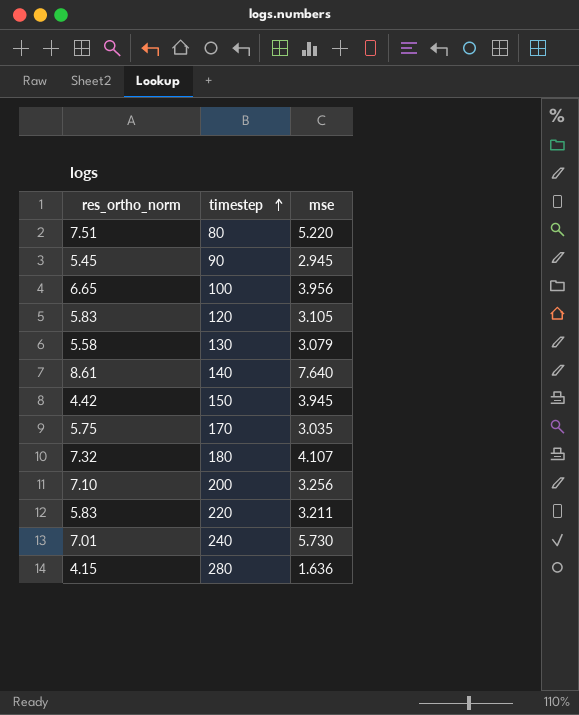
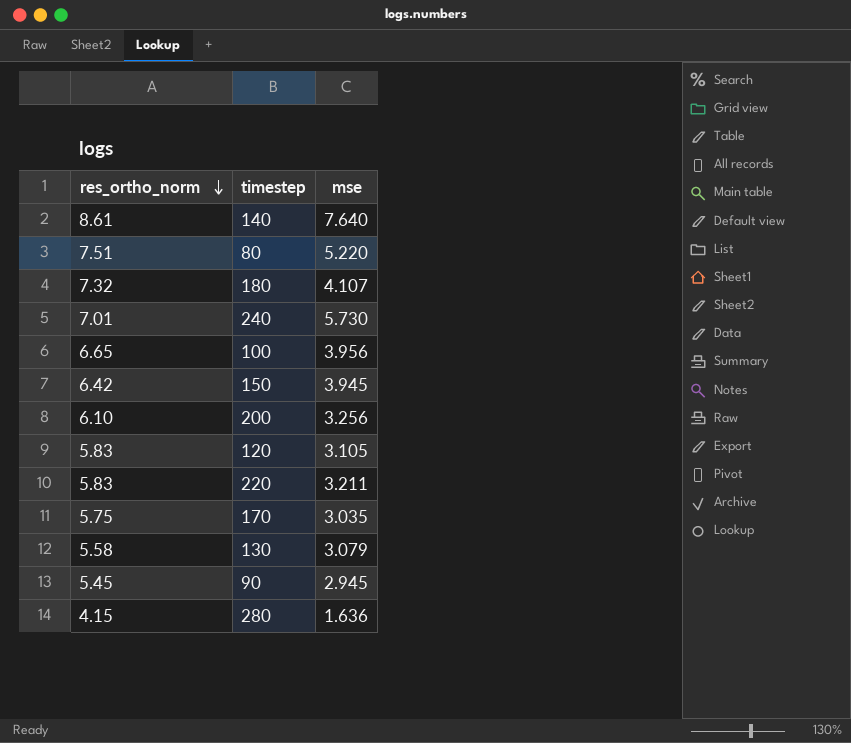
row order: timestep ascending -> res_ortho_norm descending
150 | res_ortho_norm: 4.42 -> 6.42
200 | res_ortho_norm: 7.10 -> 6.10

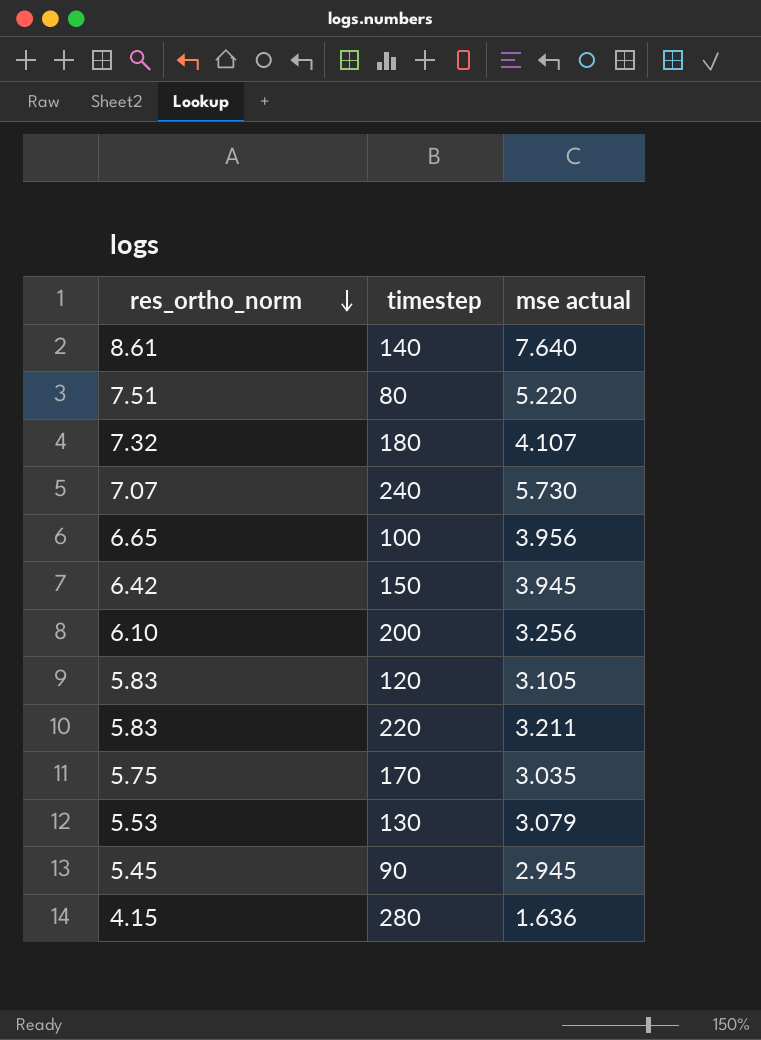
column name: mse -> mse actual
240 | res_ortho_norm: 7.01 -> 7.07
130 | res_ortho_norm: 5.58 -> 5.53

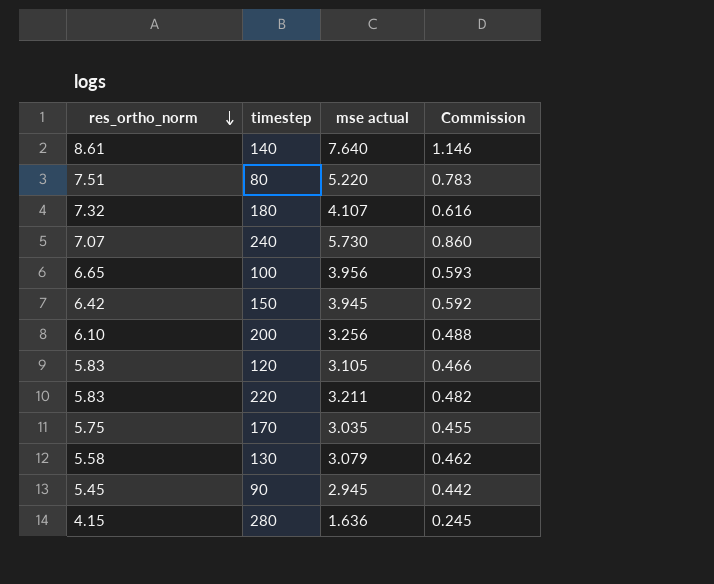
column Commission | formula: none -> [mse actual] * 0.15
130 | res_ortho_norm: 5.53 -> 5.58

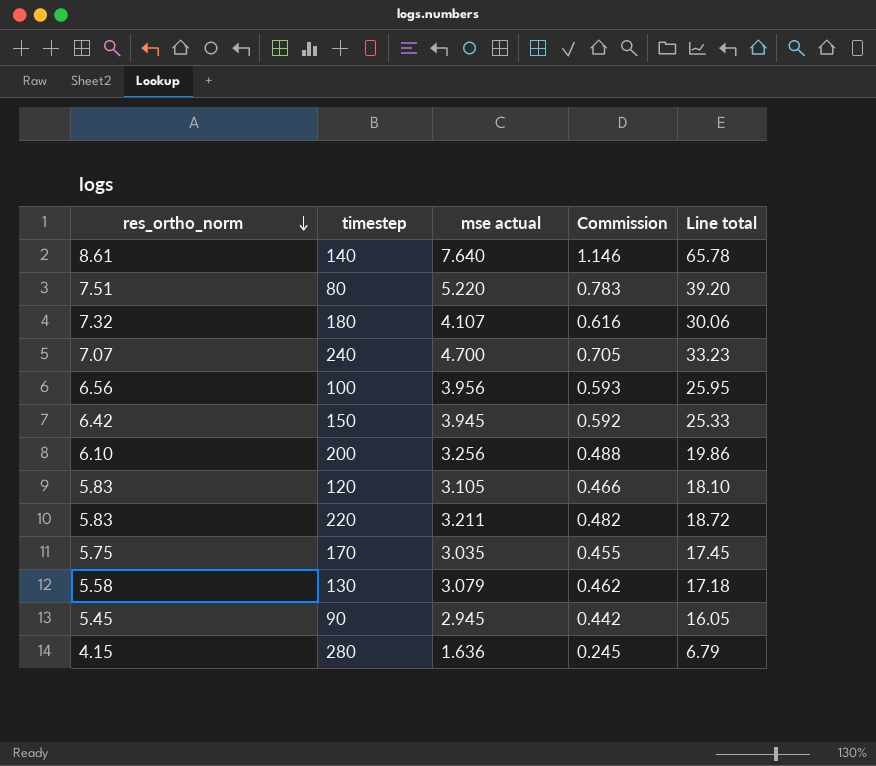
column Line total | formula: none -> [res_ortho_norm] * [mse actual]
240 | mse actual: 5.730 -> 4.700
240 | Commission: 0.860 -> 0.705
100 | res_ortho_norm: 6.65 -> 6.56

